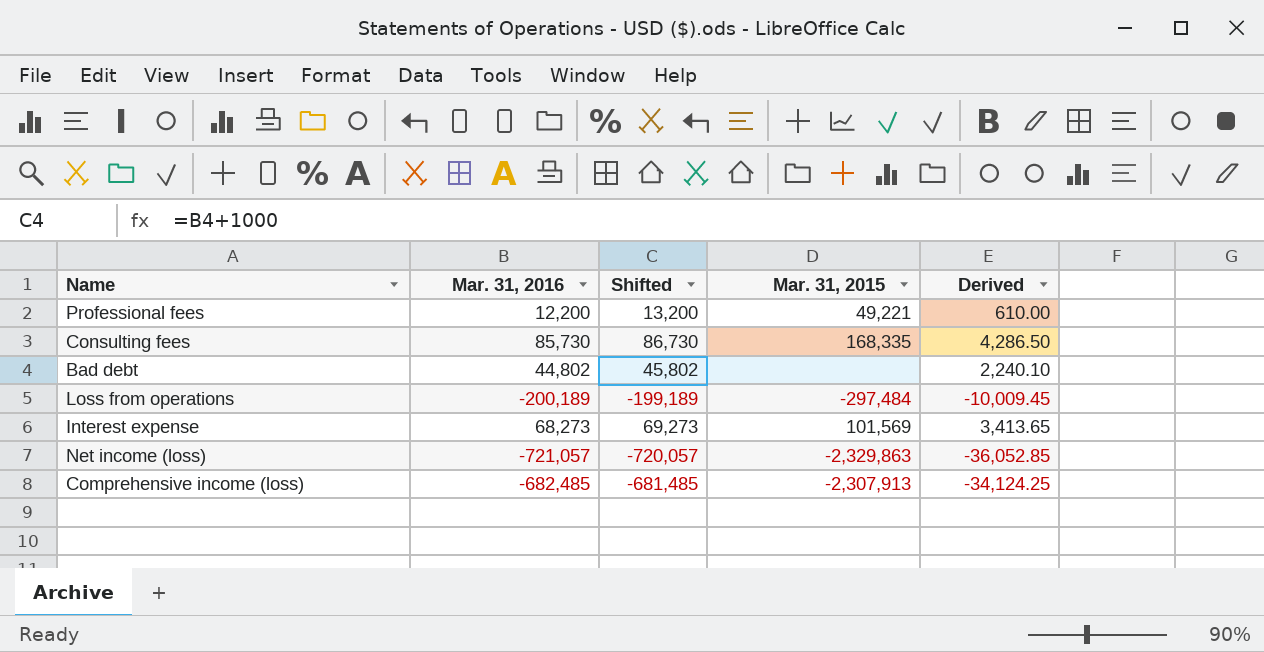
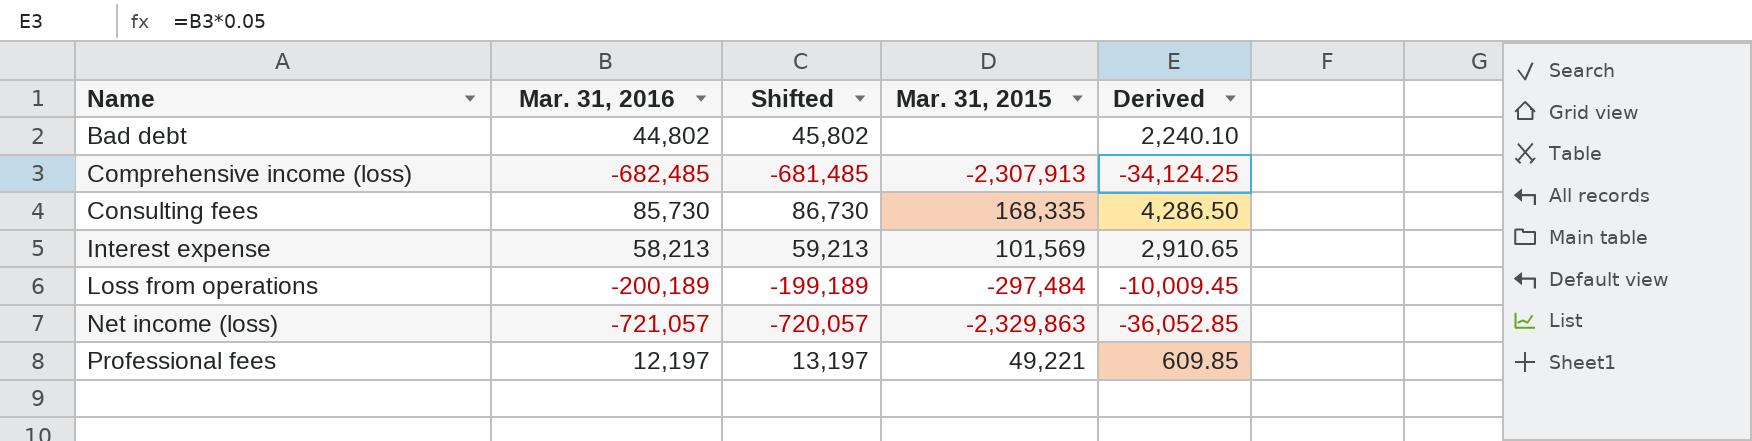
row order: none -> Name ascending
Interest expense | Mar. 31, 2016: 68,273 -> 58,213
Interest expense | Shifted: 69,273 -> 59,213
Interest expense | Derived: 3,413.65 -> 2,910.65
Professional fees | Mar. 31, 2016: 12,200 -> 12,197
Professional fees | Shifted: 13,200 -> 13,197
Professional fees | Derived: 610.00 -> 609.85

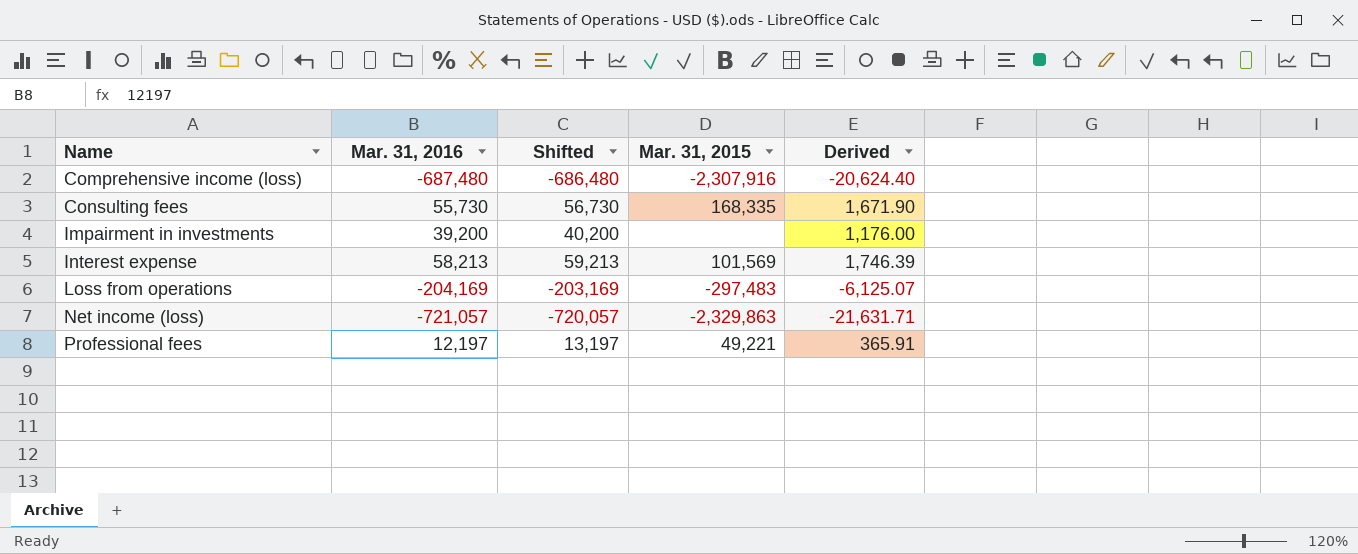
column Derived | formula: [Mar. 31, 2016] * 0.05 -> [Mar. 31, 2016] * 0.03
row Bad debt: 44,802 | 45,802 | none | 2,240.10 -> none
Comprehensive income (loss) | Mar. 31, 2016: -682,485 -> -687,480
Comprehensive income (loss) | Shifted: -681,485 -> -686,480
Comprehensive income (loss) | Mar. 31, 2015: -2,307,913 -> -2,307,916
Consulting fees | Mar. 31, 2016: 85,730 -> 55,730
Consulting fees | Shifted: 86,730 -> 56,730
row Impairment in investments: none -> 39,200 | 40,200 | none | 1,176.00
Loss from operations | Mar. 31, 2016: -200,189 -> -204,169
Loss from operations | Shifted: -199,189 -> -203,169
Loss from operations | Mar. 31, 2015: -297,484 -> -297,483

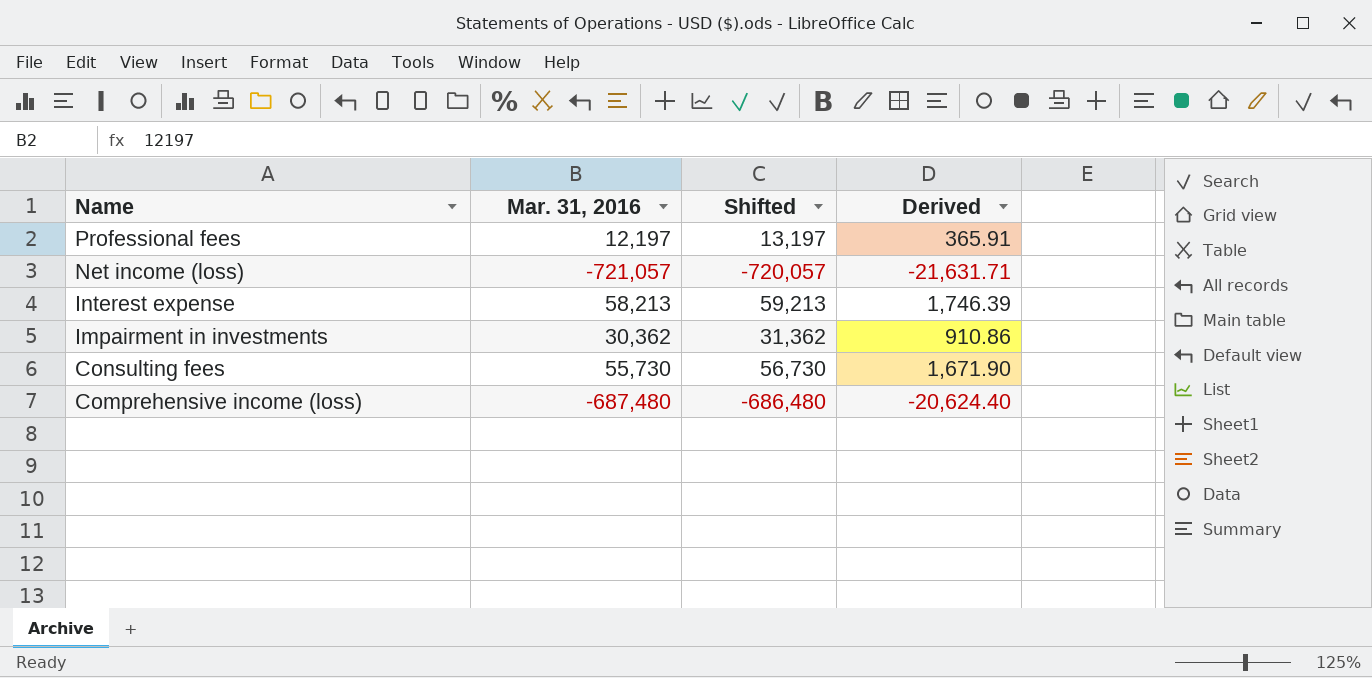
row order: Name ascending -> Name descending
column Mar. 31, 2015 | position: 4 -> none
row Loss from operations: -204,169 | -203,169 | -297,483 | -6,125.07 -> none
Impairment in investments | Mar. 31, 2016: 39,200 -> 30,362
Impairment in investments | Shifted: 40,200 -> 31,362
Impairment in investments | Derived: 1,176.00 -> 910.86

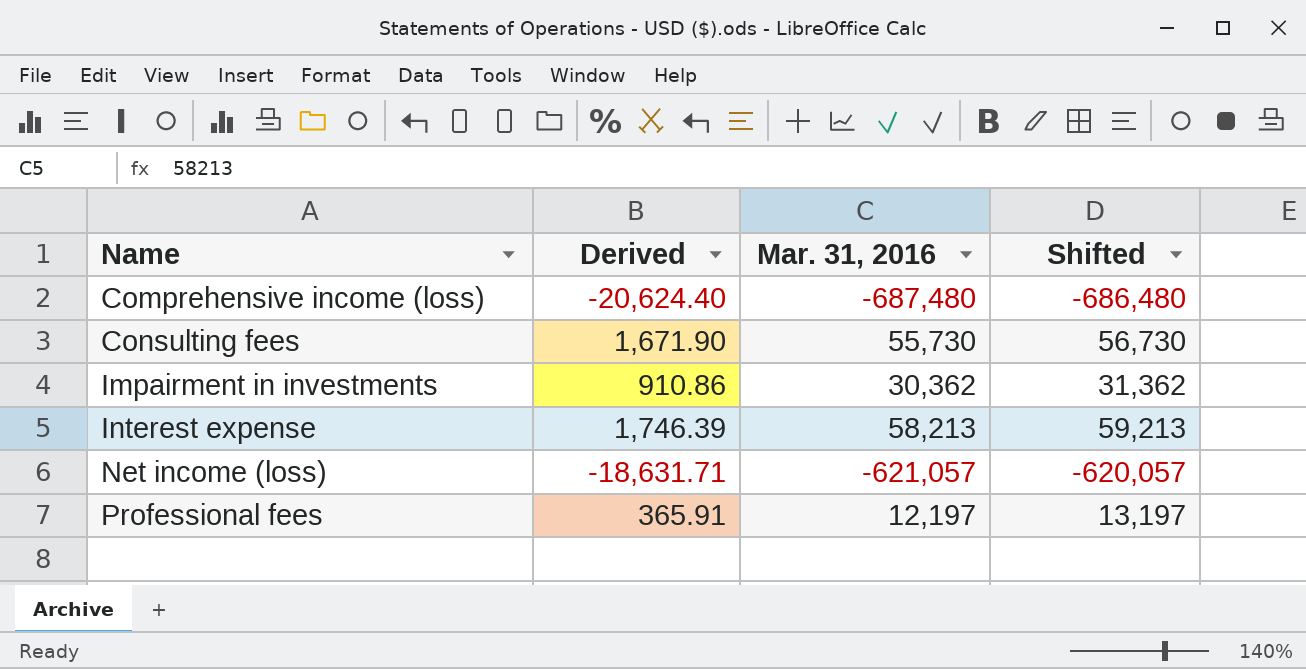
row order: Name descending -> Name ascending
column Derived | position: 4 -> 2
Net income (loss) | Derived: -21,631.71 -> -18,631.71
Net income (loss) | Mar. 31, 2016: -721,057 -> -621,057
Net income (loss) | Shifted: -720,057 -> -620,057

